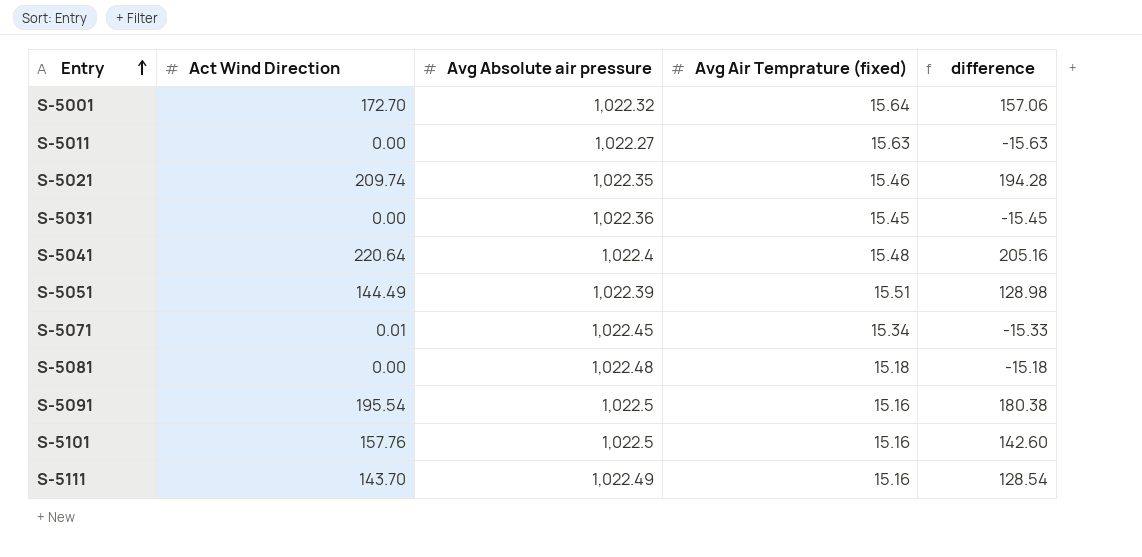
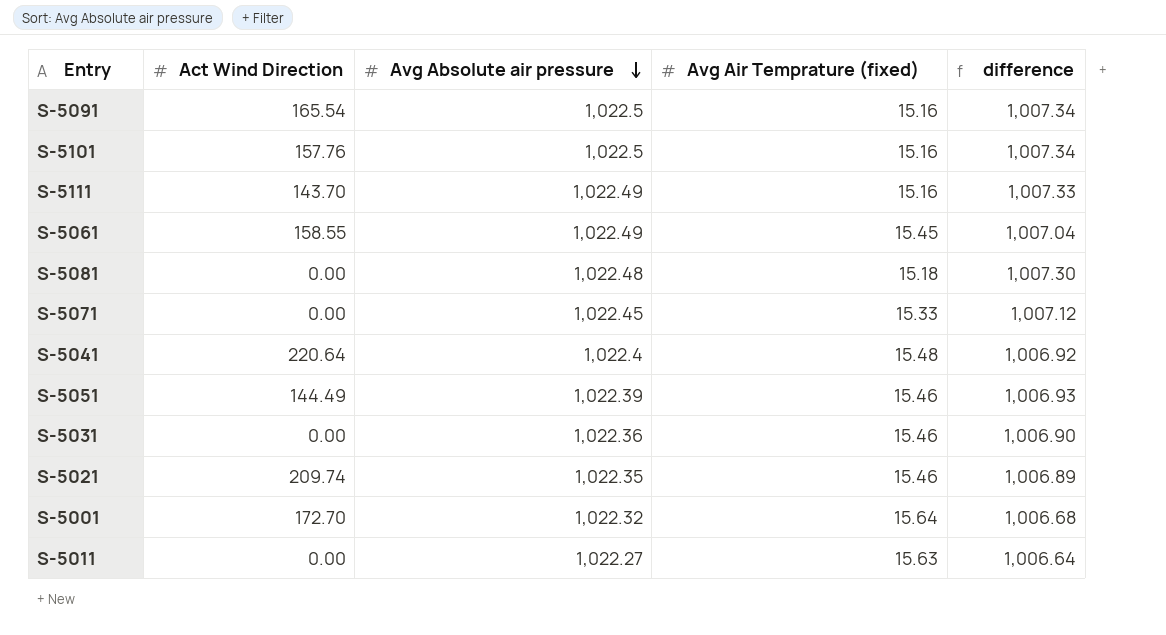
row order: Entry ascending -> Avg Absolute air pressure descending
column difference | formula: [Act Wind Direction] - [Avg Air Temprature (fixed)] -> [Avg Absolute air pressure] - [Avg Air Temprature (fixed)]
S-5091 | Act Wind Direction: 195.54 -> 165.54
row S-5061: none -> 158.55 | 1,022.49 | 15.45 | 1,007.04
S-5071 | Act Wind Direction: 0.01 -> 0.00
S-5071 | Avg Air Temprature (fixed): 15.34 -> 15.33
S-5051 | Avg Air Temprature (fixed): 15.51 -> 15.46
S-5031 | Avg Air Temprature (fixed): 15.45 -> 15.46

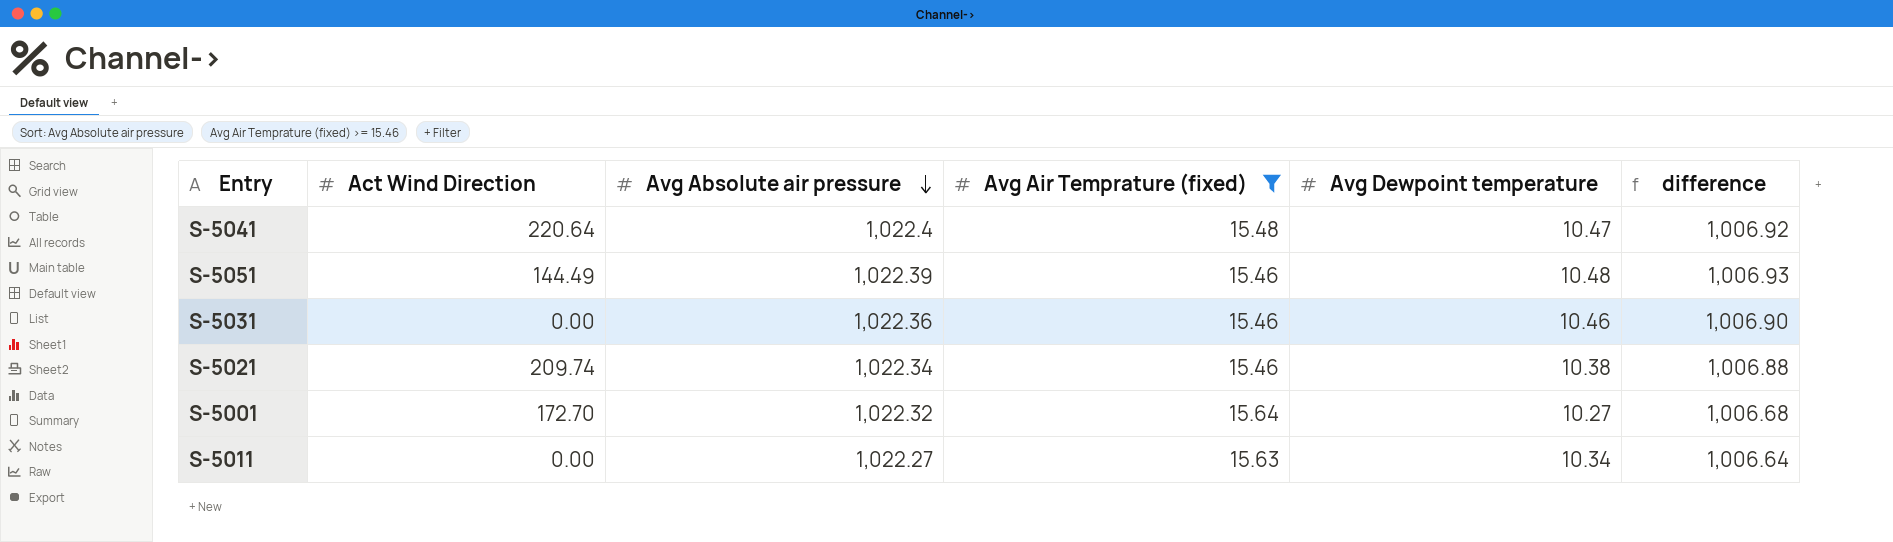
filter: none -> Avg Air Temprature (fixed) >= 15.46
column Avg Dewpoint temperature | position: none -> 5
S-5021 | Avg Absolute air pressure: 1,022.35 -> 1,022.34
S-5021 | difference: 1,006.89 -> 1,006.88

